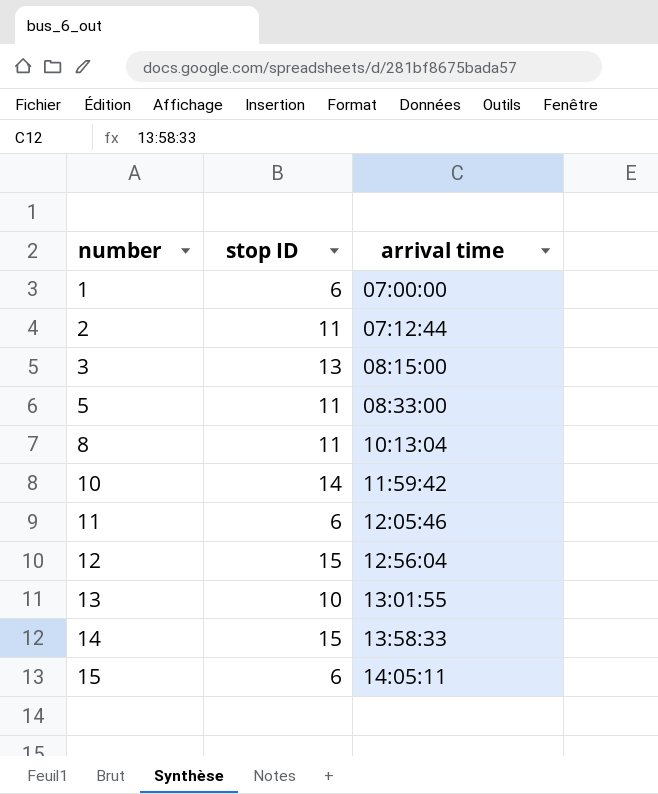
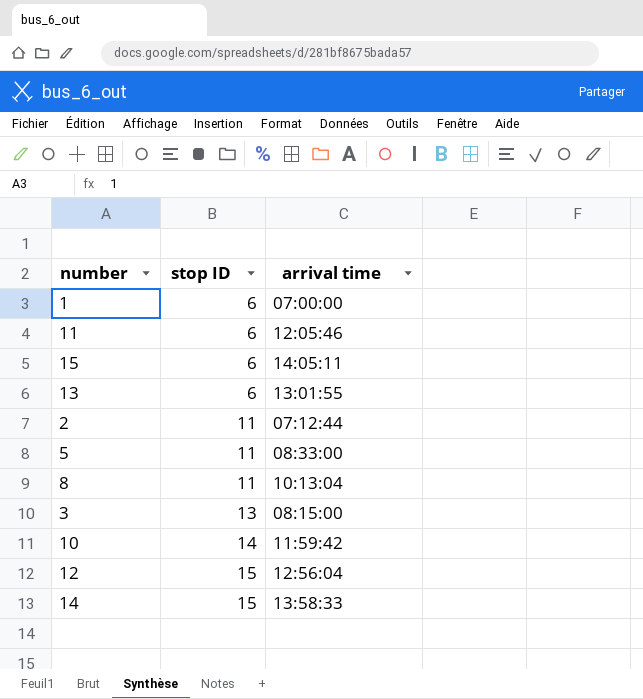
row order: number ascending -> stop ID ascending
13 | stop ID: 10 -> 6

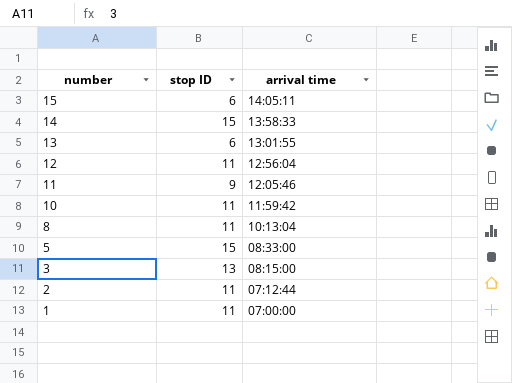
row order: stop ID ascending -> number descending
12 | stop ID: 15 -> 11
11 | stop ID: 6 -> 9
10 | stop ID: 14 -> 11
5 | stop ID: 11 -> 15
1 | stop ID: 6 -> 11

